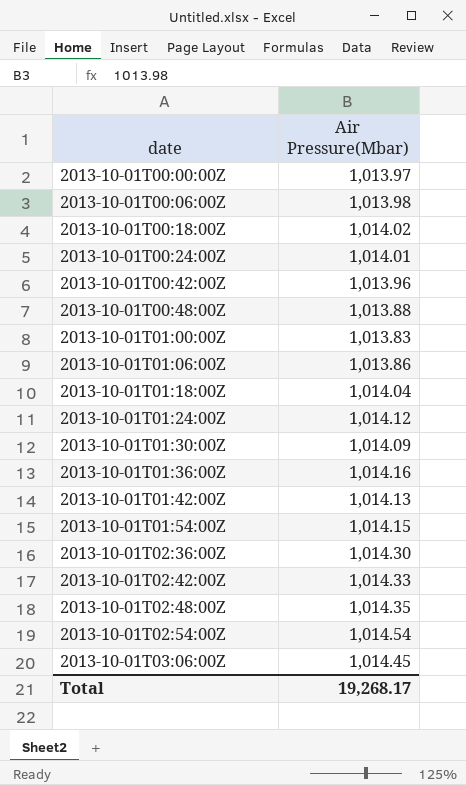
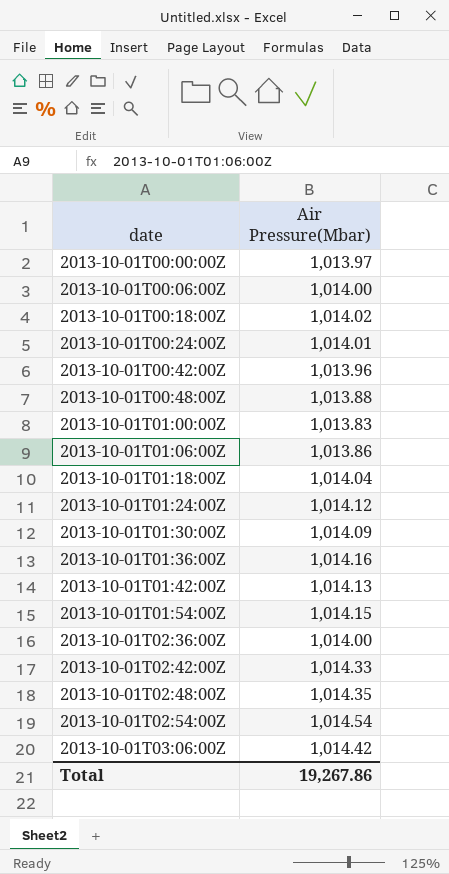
2013-10-01T00:06:00Z | Air Pressure(Mbar): 1,013.98 -> 1,014.00
2013-10-01T02:36:00Z | Air Pressure(Mbar): 1,014.30 -> 1,014.00
2013-10-01T03:06:00Z | Air Pressure(Mbar): 1,014.45 -> 1,014.42
Total | Air Pressure(Mbar): 19,268.17 -> 19,267.86

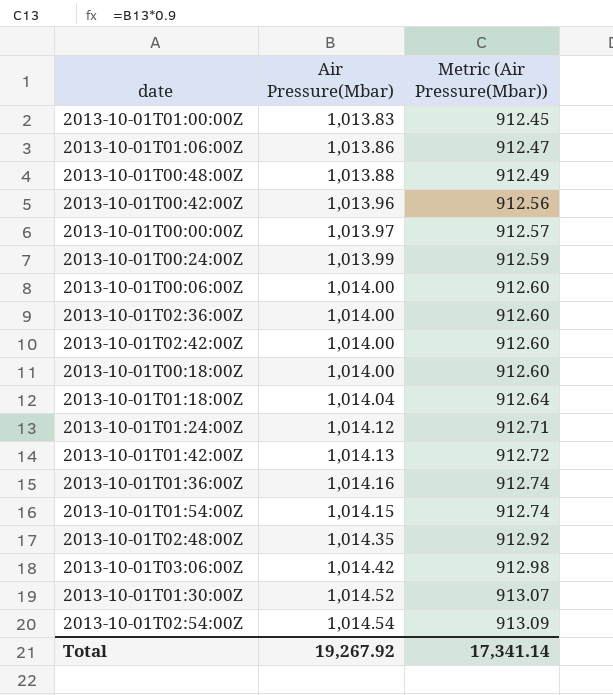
row order: date ascending -> Metric (Air Pressure(Mbar)) ascending
column Metric (Air Pressure(Mbar)) | formula: none -> [Air Pressure(Mbar)] * 0.9
2013-10-01T00:24:00Z | Air Pressure(Mbar): 1,014.01 -> 1,013.99
2013-10-01T02:42:00Z | Air Pressure(Mbar): 1,014.33 -> 1,014.00
2013-10-01T00:18:00Z | Air Pressure(Mbar): 1,014.02 -> 1,014.00
2013-10-01T01:30:00Z | Air Pressure(Mbar): 1,014.09 -> 1,014.52
Total | Air Pressure(Mbar): 19,267.86 -> 19,267.92

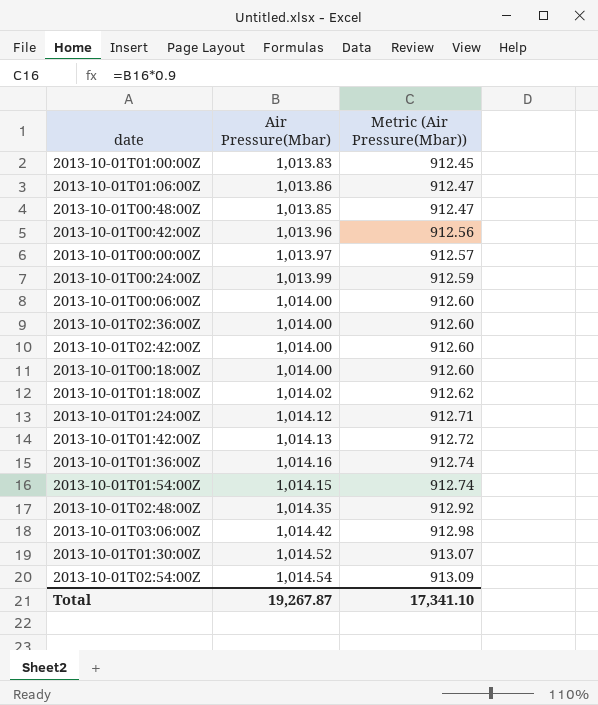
2013-10-01T00:48:00Z | Air Pressure(Mbar): 1,013.88 -> 1,013.85
2013-10-01T00:48:00Z | Metric (Air Pressure(Mbar)): 912.49 -> 912.47
2013-10-01T01:18:00Z | Air Pressure(Mbar): 1,014.04 -> 1,014.02
2013-10-01T01:18:00Z | Metric (Air Pressure(Mbar)): 912.64 -> 912.62
Total | Air Pressure(Mbar): 19,267.92 -> 19,267.87
Total | Metric (Air Pressure(Mbar)): 17,341.14 -> 17,341.10

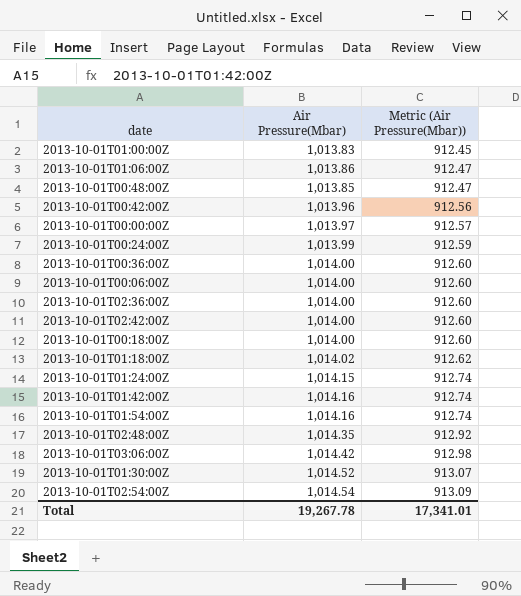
row 2013-10-01T01:36:00Z: 1,014.16 | 912.74 -> none
row 2013-10-01T00:36:00Z: none -> 1,014.00 | 912.60
2013-10-01T01:24:00Z | Air Pressure(Mbar): 1,014.12 -> 1,014.15
2013-10-01T01:24:00Z | Metric (Air Pressure(Mbar)): 912.71 -> 912.74
2013-10-01T01:42:00Z | Air Pressure(Mbar): 1,014.13 -> 1,014.16
2013-10-01T01:42:00Z | Metric (Air Pressure(Mbar)): 912.72 -> 912.74
2013-10-01T01:54:00Z | Air Pressure(Mbar): 1,014.15 -> 1,014.16
Total | Air Pressure(Mbar): 19,267.87 -> 19,267.78
Total | Metric (Air Pressure(Mbar)): 17,341.10 -> 17,341.01

